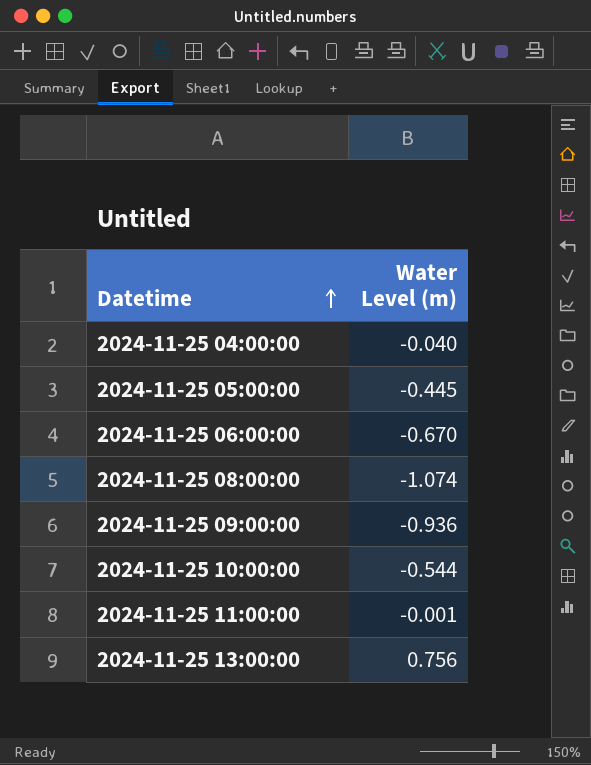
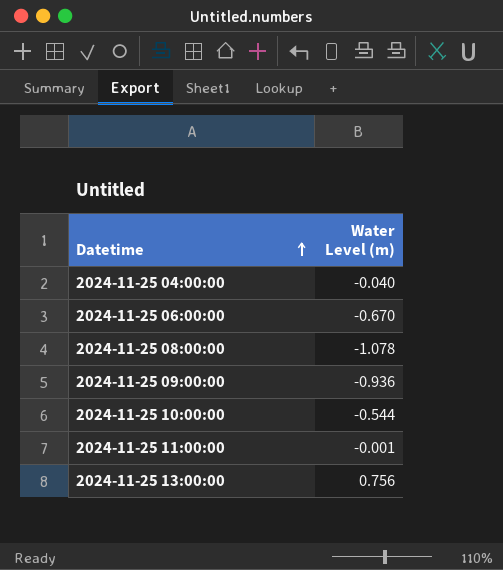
row 2024-11-25 05:00:00: -0.445 -> none
2024-11-25 08:00:00 | Water Level (m): -1.074 -> -1.078

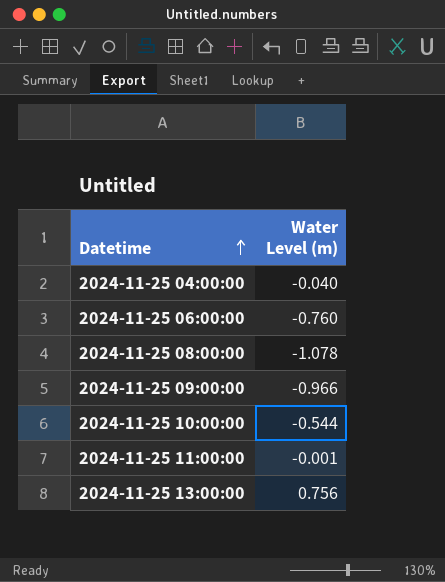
2024-11-25 06:00:00 | Water Level (m): -0.670 -> -0.760
2024-11-25 09:00:00 | Water Level (m): -0.936 -> -0.966

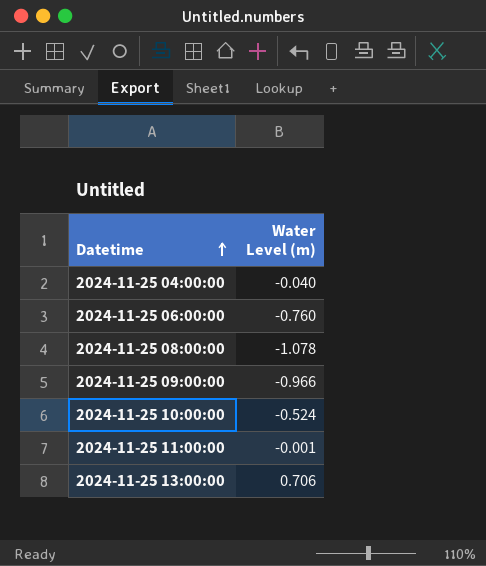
2024-11-25 10:00:00 | Water Level (m): -0.544 -> -0.524
2024-11-25 13:00:00 | Water Level (m): 0.756 -> 0.706

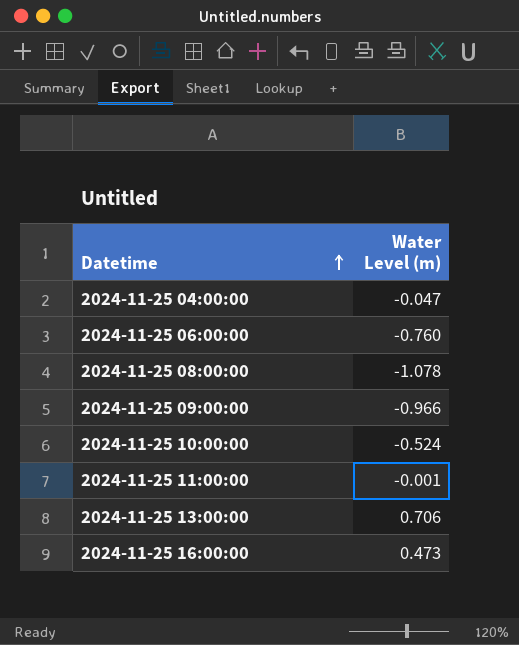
2024-11-25 04:00:00 | Water Level (m): -0.040 -> -0.047
row 2024-11-25 16:00:00: none -> 0.473

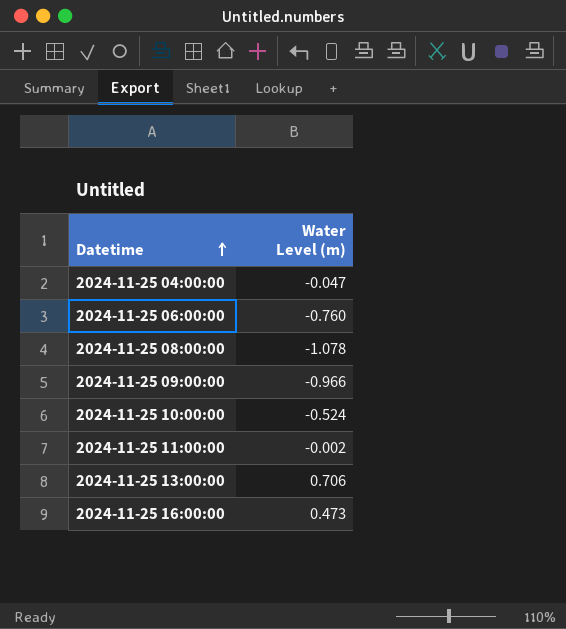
2024-11-25 11:00:00 | Water Level (m): -0.001 -> -0.002

